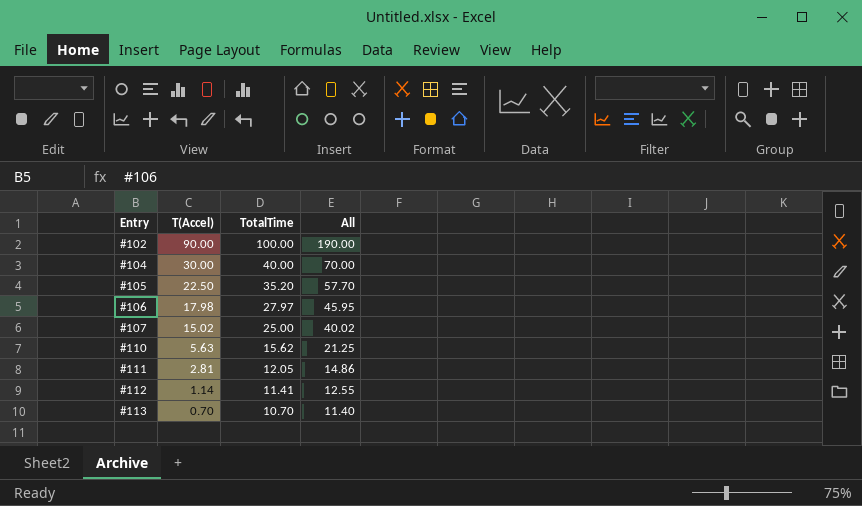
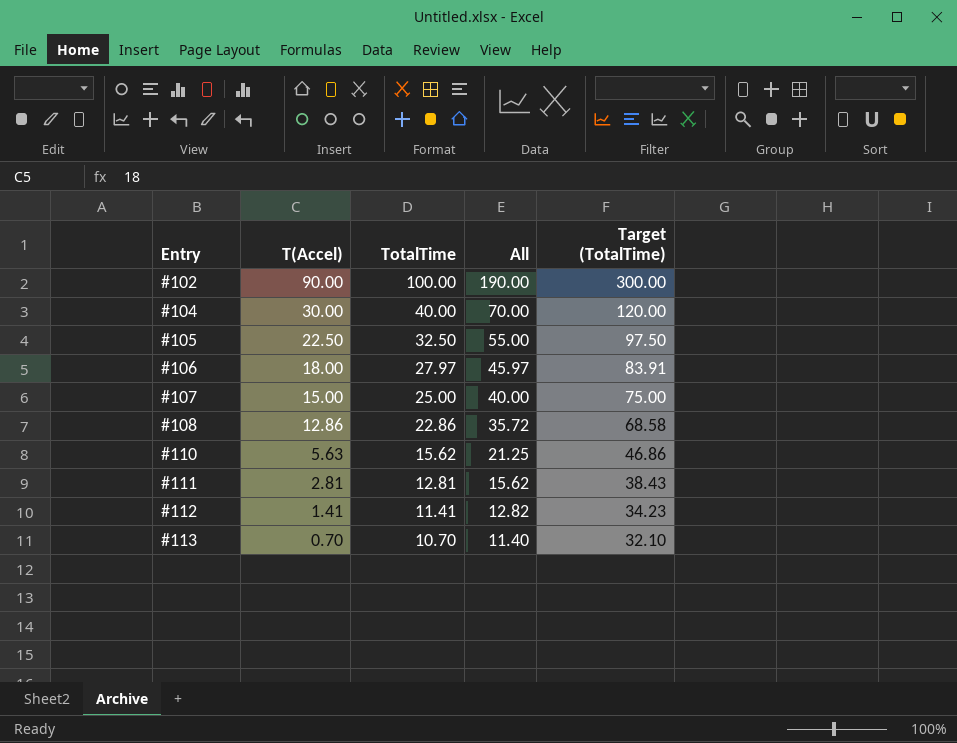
column Target (TotalTime) | formula: none -> [TotalTime] * 3
#105 | TotalTime: 35.20 -> 32.50
#105 | All: 57.70 -> 55.00
#106 | T(Accel): 17.98 -> 18.00
#106 | All: 45.95 -> 45.97
#107 | T(Accel): 15.02 -> 15.00
#107 | All: 40.02 -> 40.00
row #108: none -> 12.86 | 22.86 | 35.72 | 68.58
#111 | TotalTime: 12.05 -> 12.81
#111 | All: 14.86 -> 15.62
#112 | T(Accel): 1.14 -> 1.41
#112 | All: 12.55 -> 12.82

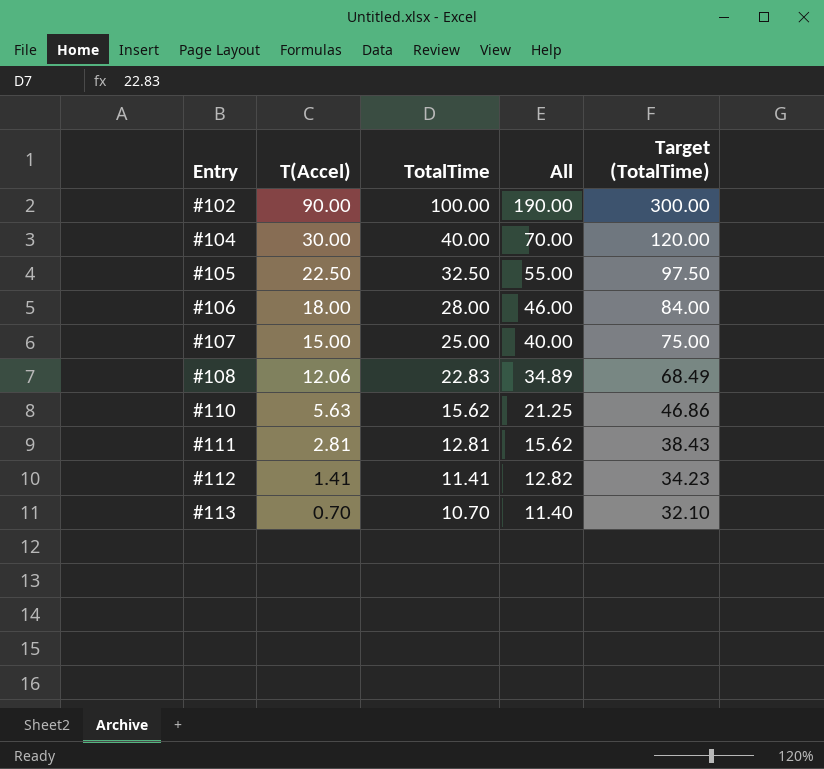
#106 | TotalTime: 27.97 -> 28.00
#106 | All: 45.97 -> 46.00
#106 | Target (TotalTime): 83.91 -> 84.00
#108 | T(Accel): 12.86 -> 12.06
#108 | TotalTime: 22.86 -> 22.83
#108 | All: 35.72 -> 34.89
#108 | Target (TotalTime): 68.58 -> 68.49

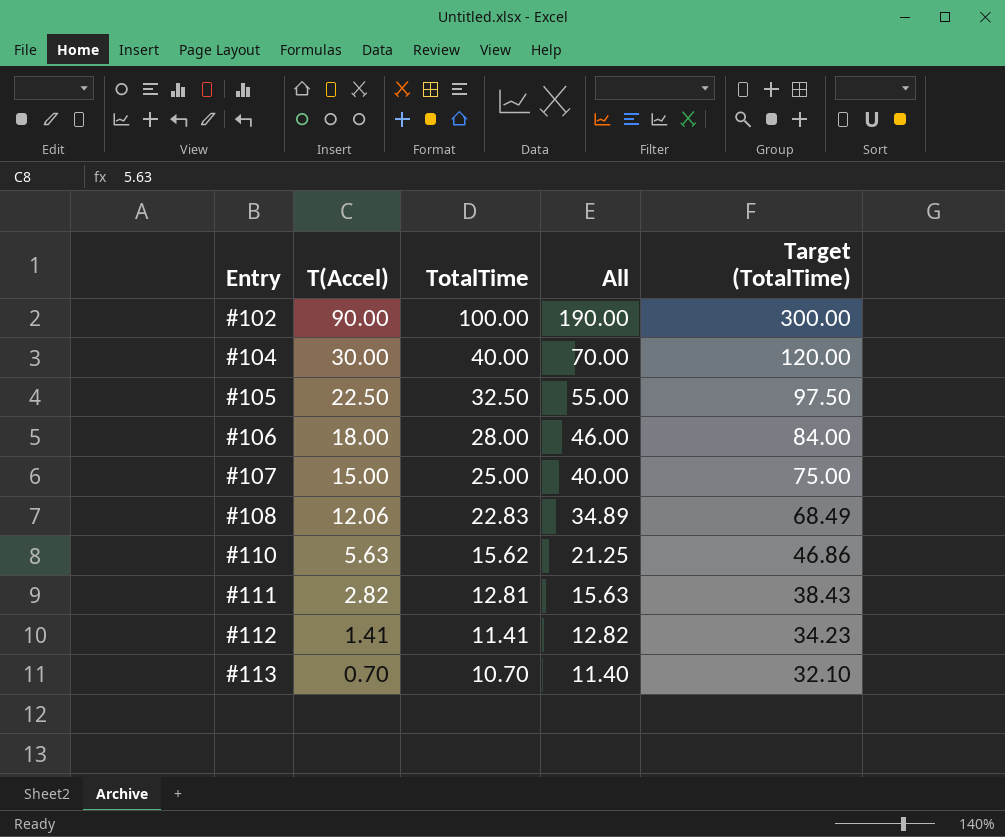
#111 | T(Accel): 2.81 -> 2.82
#111 | All: 15.62 -> 15.63

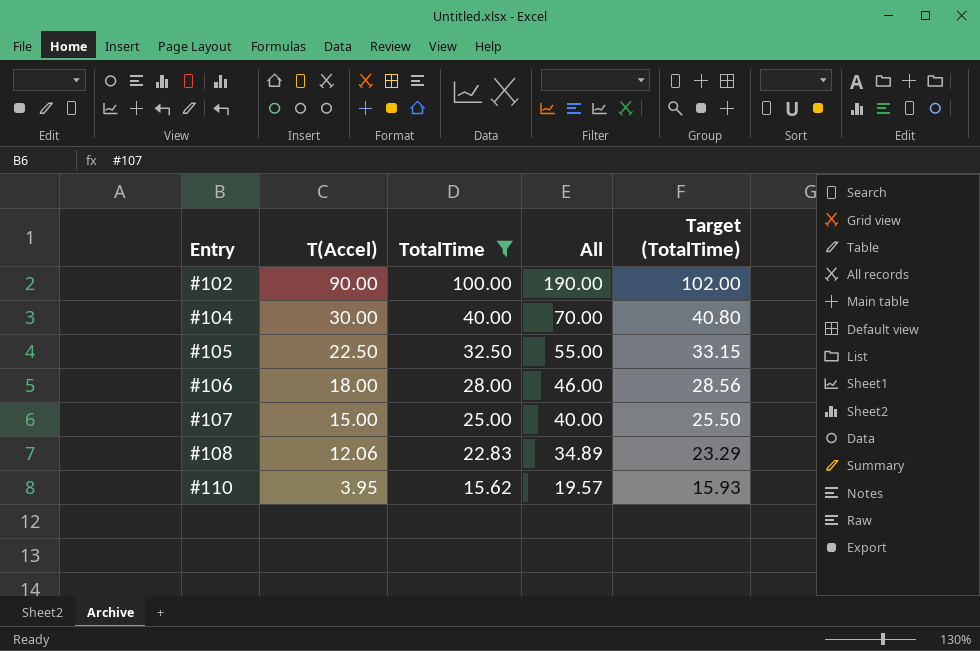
filter: none -> TotalTime >= 15.62
column Target (TotalTime) | formula: [TotalTime] * 3 -> [TotalTime] * 1.02
#110 | T(Accel): 5.63 -> 3.95
#110 | All: 21.25 -> 19.57

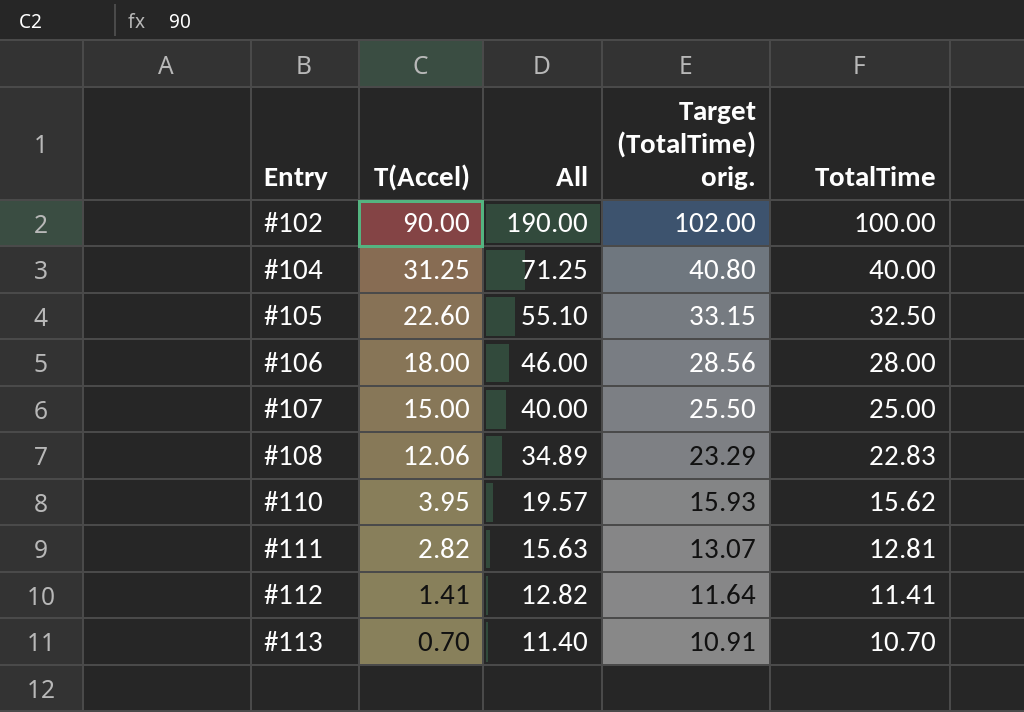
filter: TotalTime >= 15.62 -> none
column name: Target (TotalTime) -> Target (TotalTime) orig.
column TotalTime | position: 3 -> 5
#104 | T(Accel): 30.00 -> 31.25
#104 | All: 70.00 -> 71.25
#105 | T(Accel): 22.50 -> 22.60
#105 | All: 55.00 -> 55.10

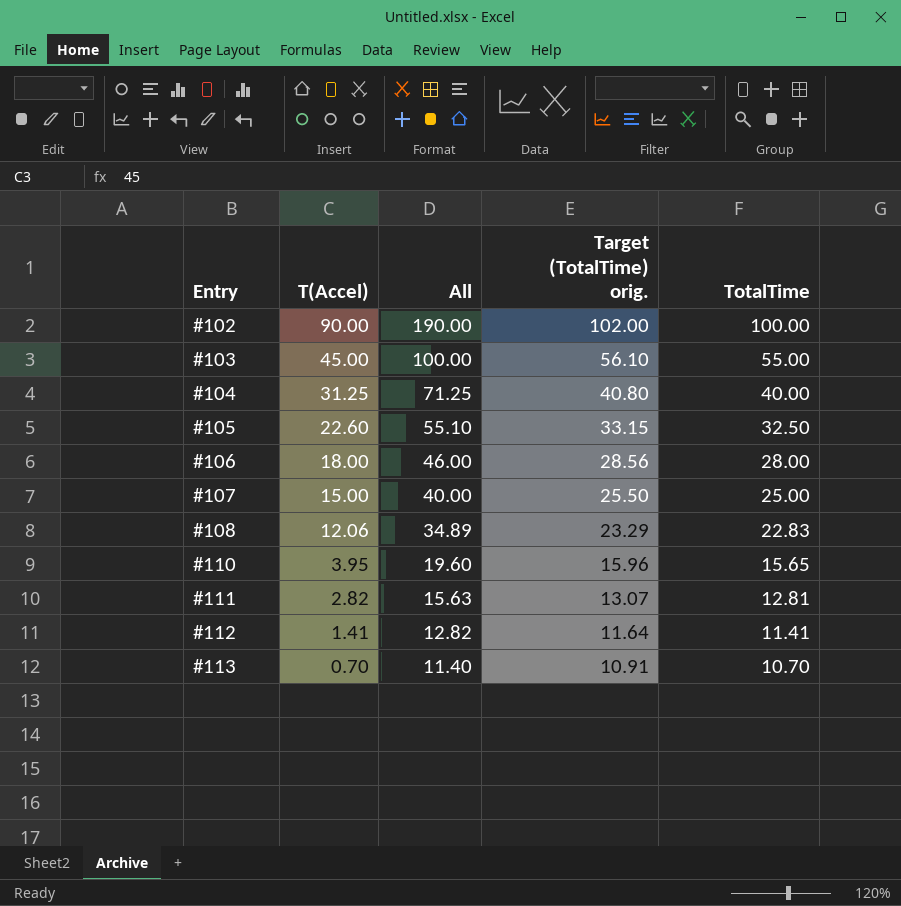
row #103: none -> 45.00 | 100.00 | 56.10 | 55.00
#110 | All: 19.57 -> 19.60
#110 | Target (TotalTime) orig.: 15.93 -> 15.96
#110 | TotalTime: 15.62 -> 15.65

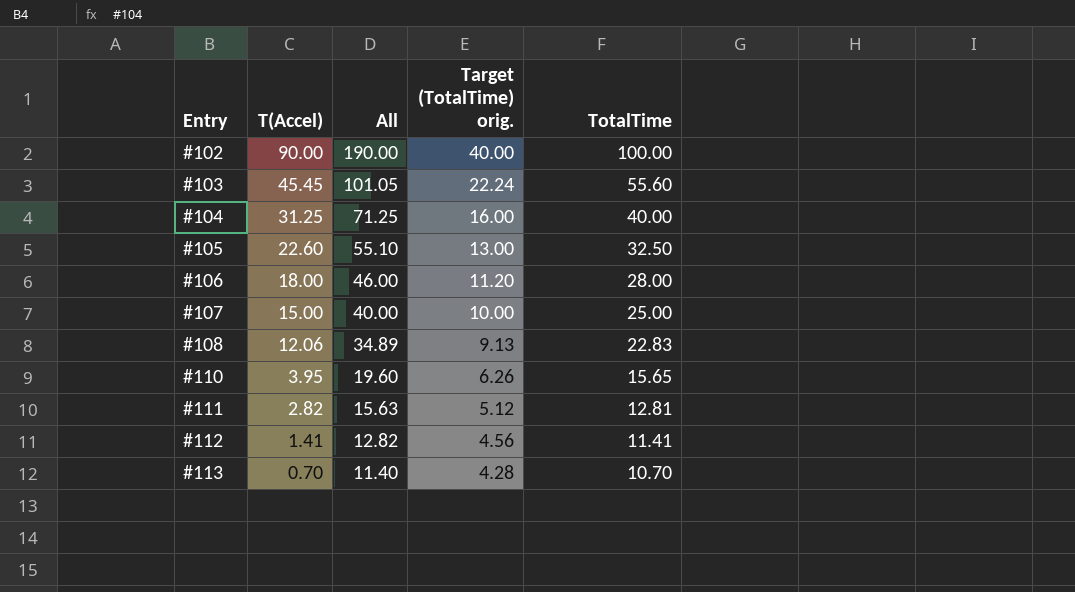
column Target (TotalTime) orig. | formula: [TotalTime] * 1.02 -> [TotalTime] * 0.4
#103 | T(Accel): 45.00 -> 45.45
#103 | All: 100.00 -> 101.05
#103 | TotalTime: 55.00 -> 55.60

